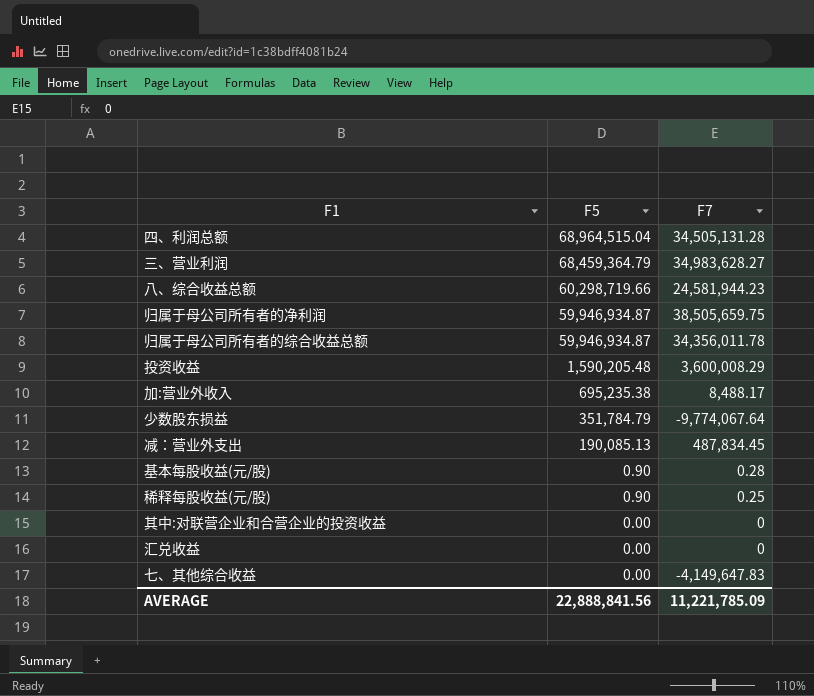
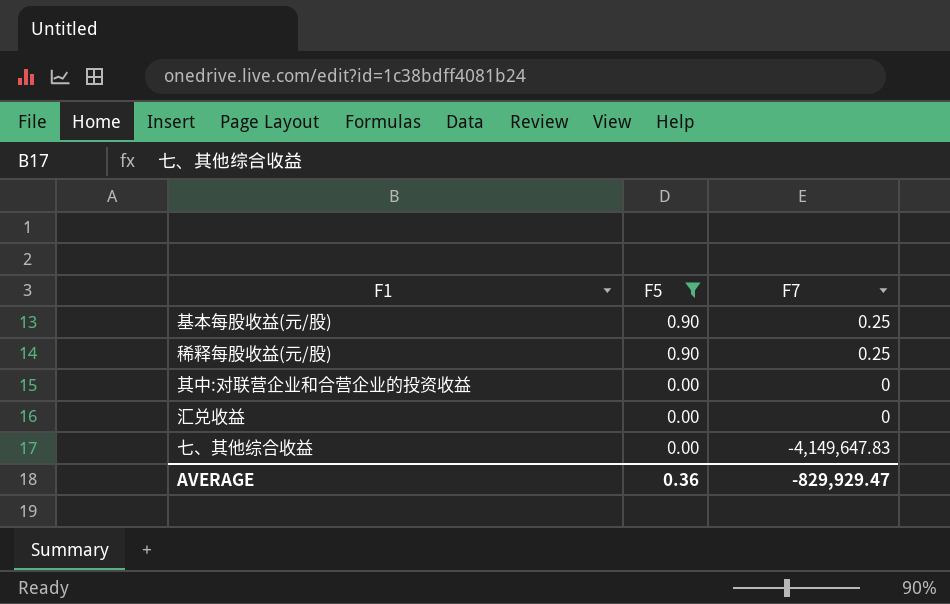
filter: none -> F5 <= 0.90
基本每股收益(元/股) | F7: 0.28 -> 0.25
AVERAGE | F5: 22,888,841.56 -> 0.36
AVERAGE | F7: 11,221,785.09 -> -829,929.47

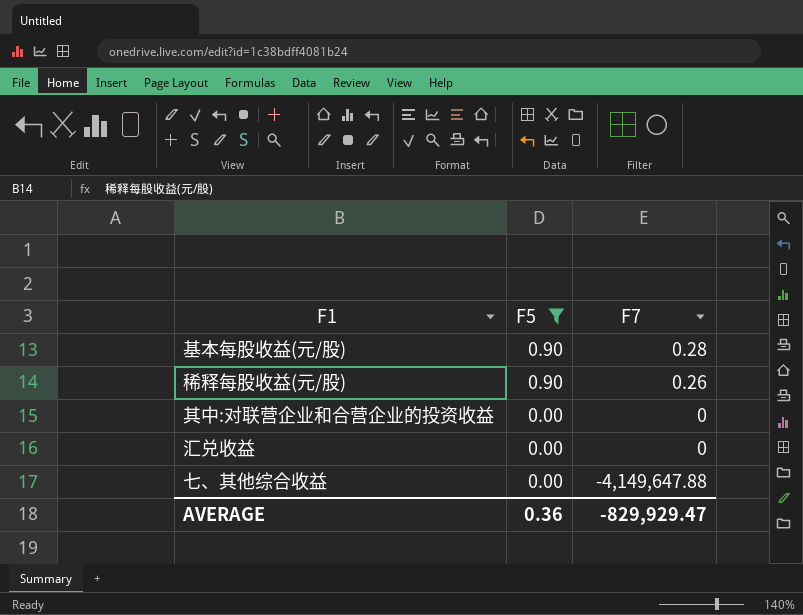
基本每股收益(元/股) | F7: 0.25 -> 0.28
稀释每股收益(元/股) | F7: 0.25 -> 0.26
七、其他综合收益 | F7: -4,149,647.83 -> -4,149,647.88

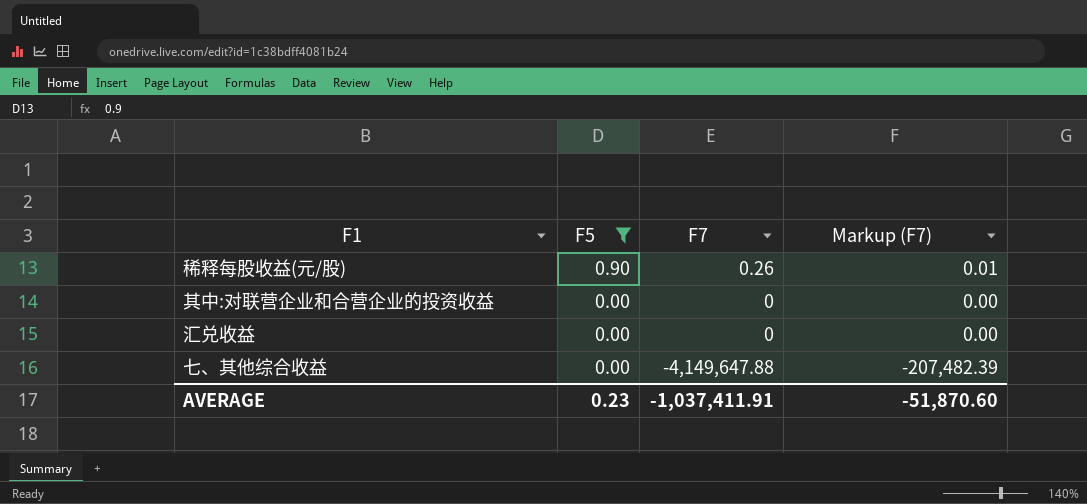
column Markup (F7) | formula: none -> [F7] * 0.05
row 基本每股收益(元/股): 0.90 | 0.28 -> none
AVERAGE | F5: 0.36 -> 0.23
AVERAGE | F7: -829,929.47 -> -1,037,411.91

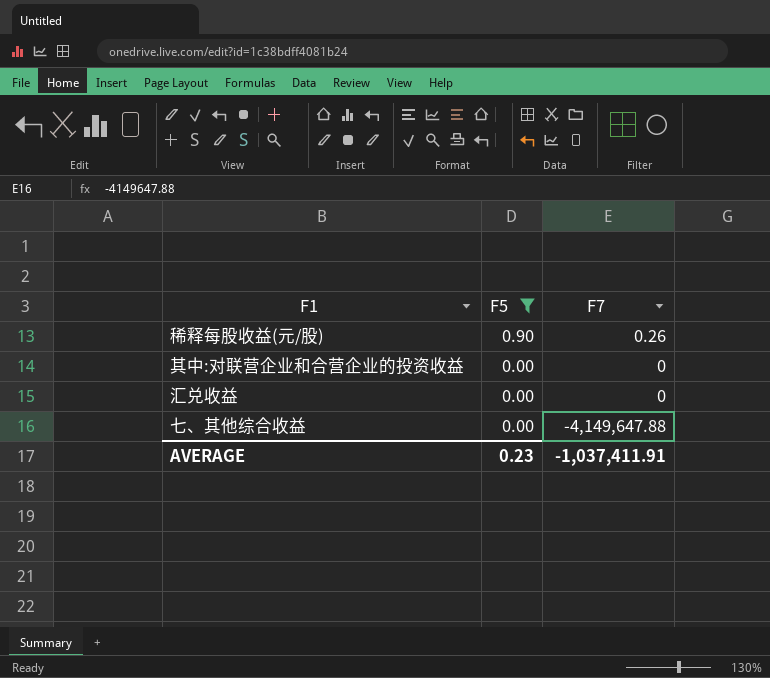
column Markup (F7) | formula: [F7] * 0.05 -> none

